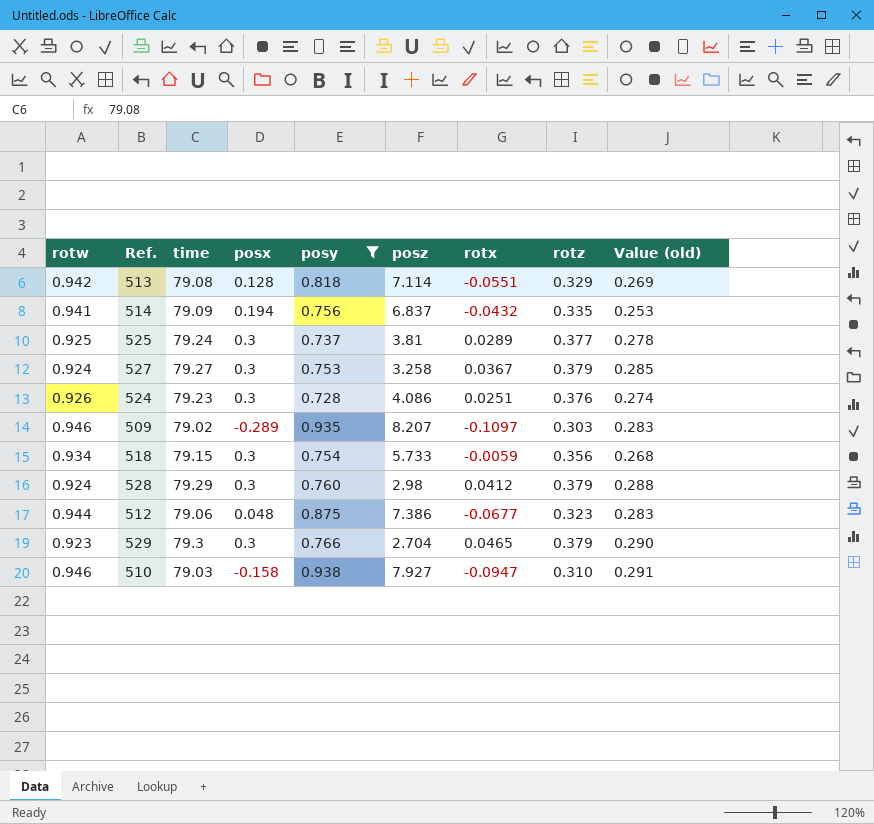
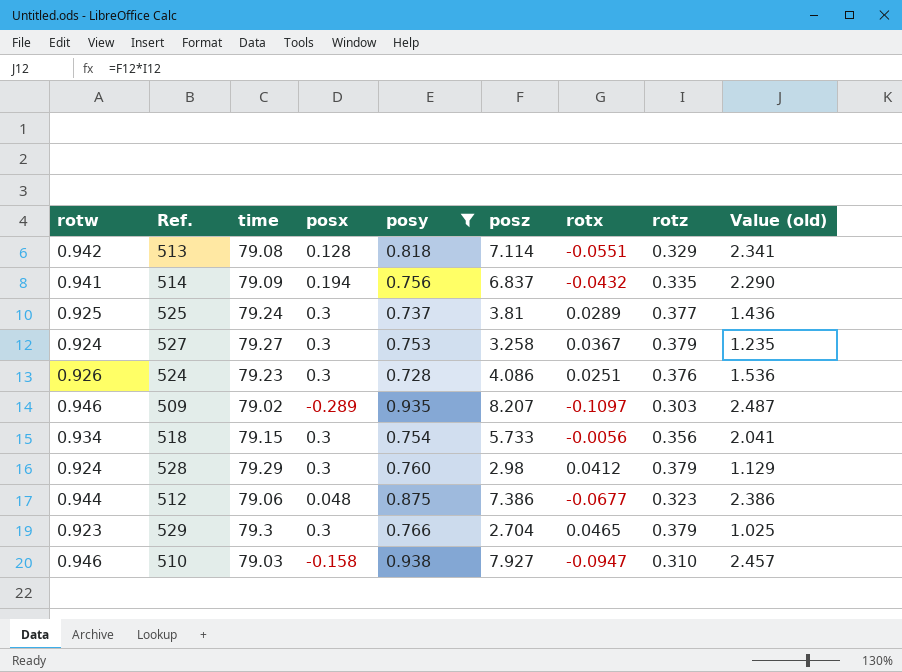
column Value (old) | formula: [posy] * [rotz] -> [posz] * [rotz]
518 | rotx: -0.0059 -> -0.0056

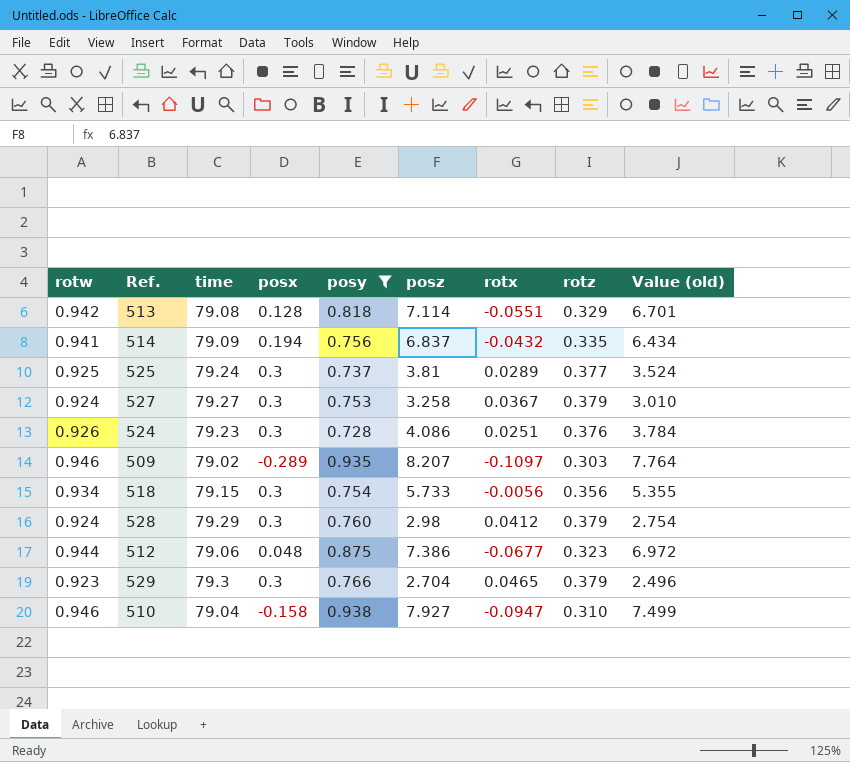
column Value (old) | formula: [posz] * [rotz] -> [rotw] * [posz]
510 | time: 79.03 -> 79.04

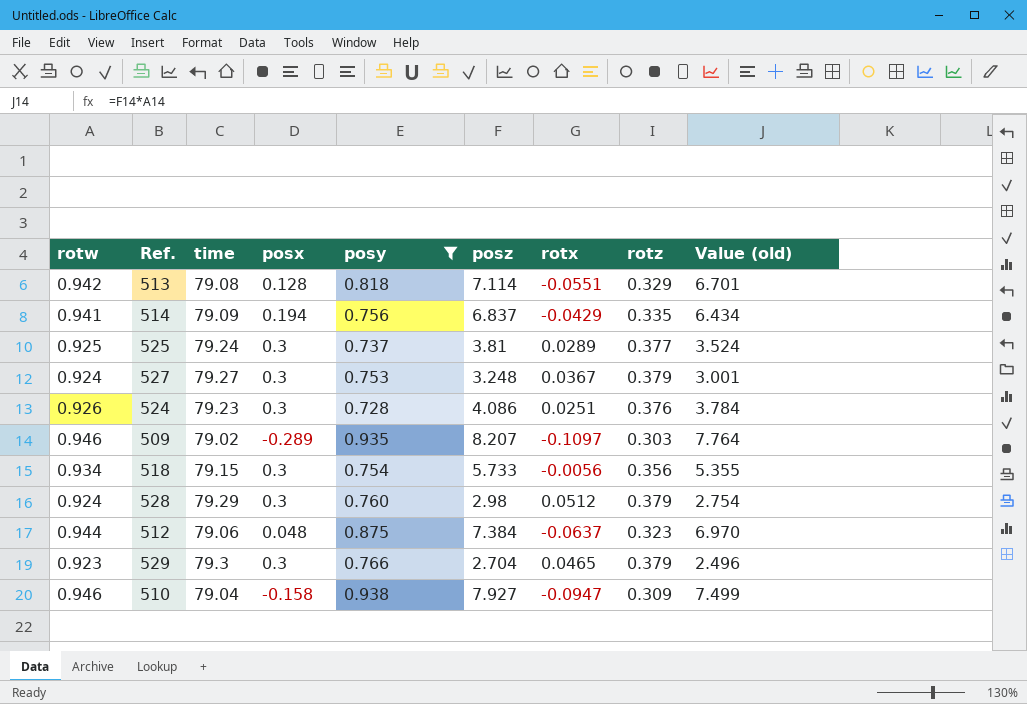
514 | rotx: -0.0432 -> -0.0429
527 | posz: 3.258 -> 3.248
527 | Value (old): 3.010 -> 3.001
528 | rotx: 0.0412 -> 0.0512
512 | posz: 7.386 -> 7.384
512 | rotx: -0.0677 -> -0.0637
512 | Value (old): 6.972 -> 6.970
510 | rotz: 0.310 -> 0.309

